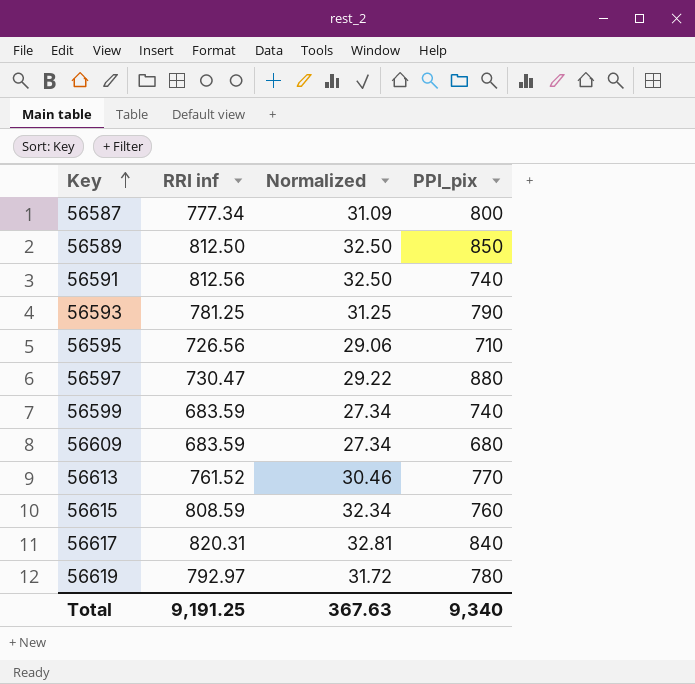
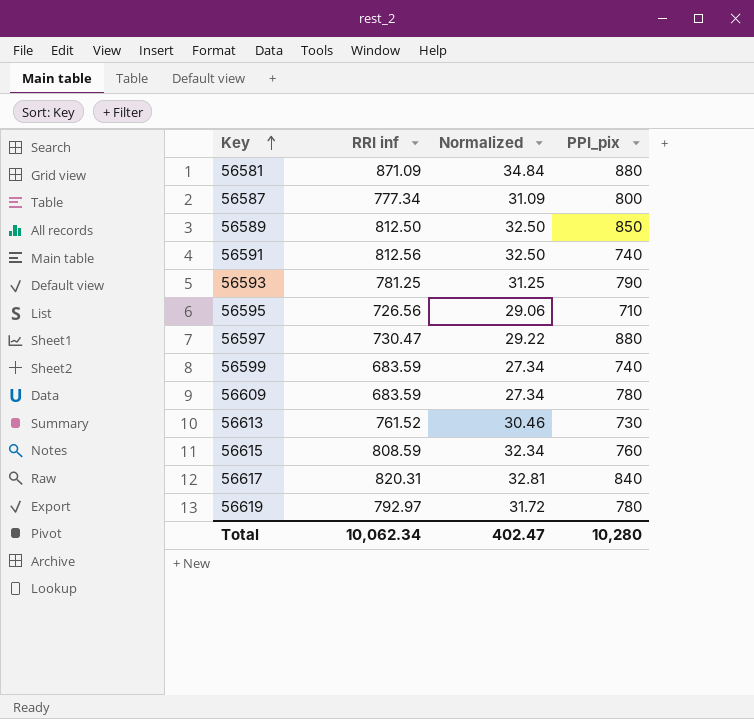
row 56581: none -> 871.09 | 34.84 | 880
56609 | PPI_pix: 680 -> 780
56613 | PPI_pix: 770 -> 730
Total | RRI inf: 9,191.25 -> 10,062.34
Total | Normalized: 367.63 -> 402.47
Total | PPI_pix: 9,340 -> 10,280

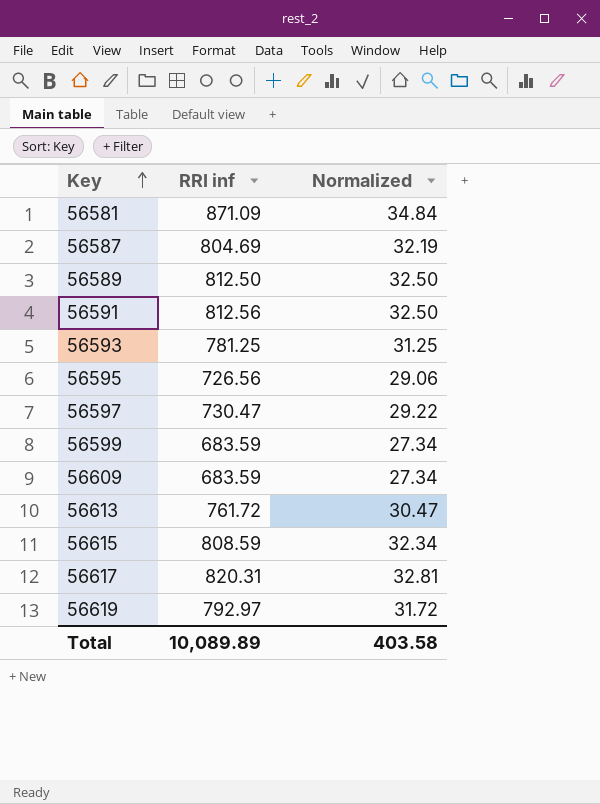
column PPI_pix | position: 4 -> none
56587 | RRI inf: 777.34 -> 804.69
56587 | Normalized: 31.09 -> 32.19
56613 | RRI inf: 761.52 -> 761.72
56613 | Normalized: 30.46 -> 30.47
Total | RRI inf: 10,062.34 -> 10,089.89
Total | Normalized: 402.47 -> 403.58

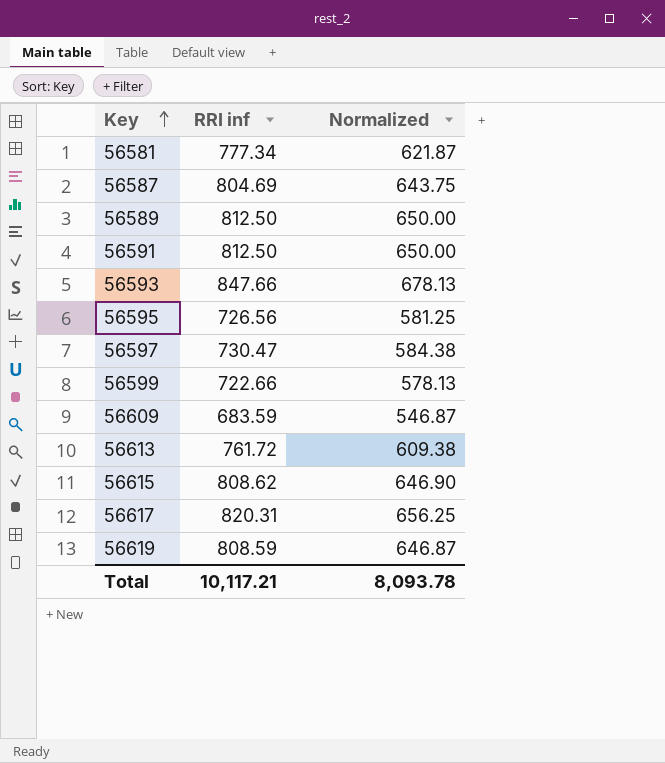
column Normalized | formula: [RRI inf] * 0.04 -> [RRI inf] * 0.8
56581 | RRI inf: 871.09 -> 777.34
56591 | RRI inf: 812.56 -> 812.50
56593 | RRI inf: 781.25 -> 847.66
56599 | RRI inf: 683.59 -> 722.66
56615 | RRI inf: 808.59 -> 808.62
56619 | RRI inf: 792.97 -> 808.59
Total | RRI inf: 10,089.89 -> 10,117.21
Total | Normalized: 403.58 -> 8,093.78

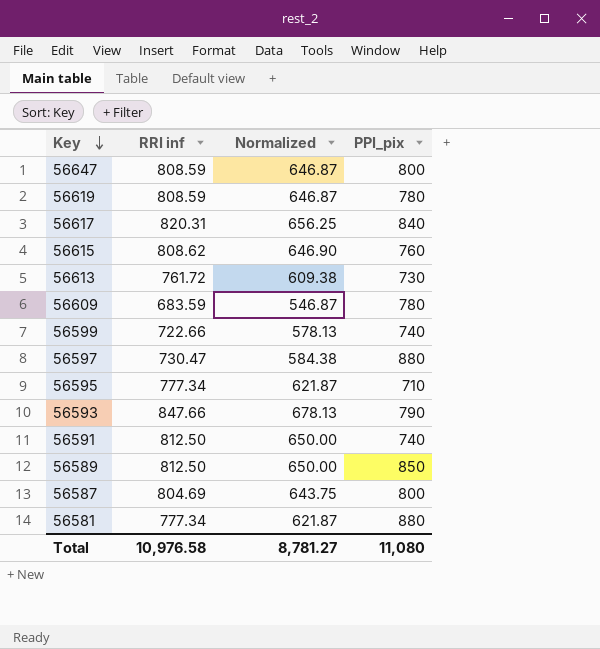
row order: Key ascending -> Key descending
column PPI_pix | position: none -> 4
row 56647: none -> 808.59 | 646.87 | 800
56595 | RRI inf: 726.56 -> 777.34
56595 | Normalized: 581.25 -> 621.87
Total | RRI inf: 10,117.21 -> 10,976.58
Total | Normalized: 8,093.78 -> 8,781.27

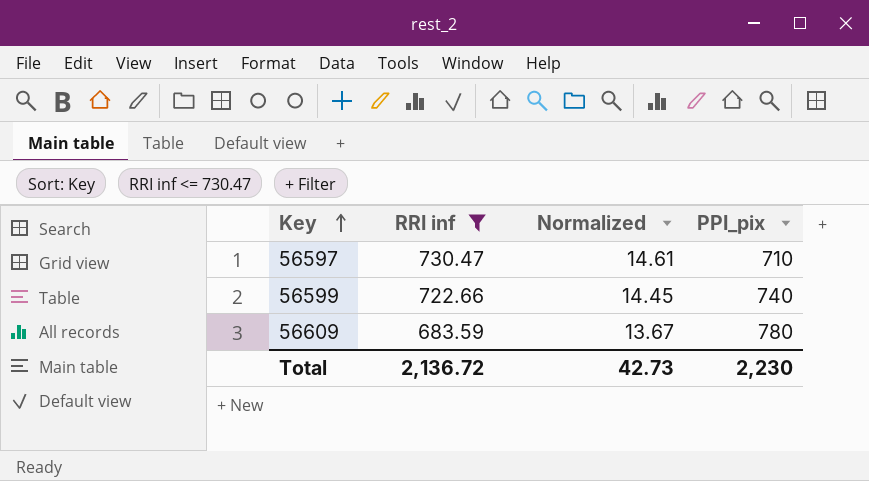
filter: none -> RRI inf <= 730.47
row order: Key descending -> Key ascending
column Normalized | formula: [RRI inf] * 0.8 -> [RRI inf] * 0.02
56597 | PPI_pix: 880 -> 710
Total | RRI inf: 10,976.58 -> 2,136.72
Total | Normalized: 8,781.27 -> 42.73
Total | PPI_pix: 11,080 -> 2,230

